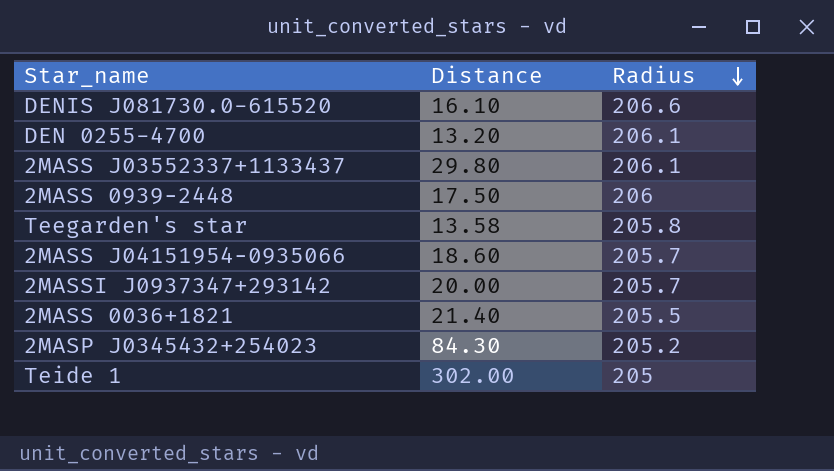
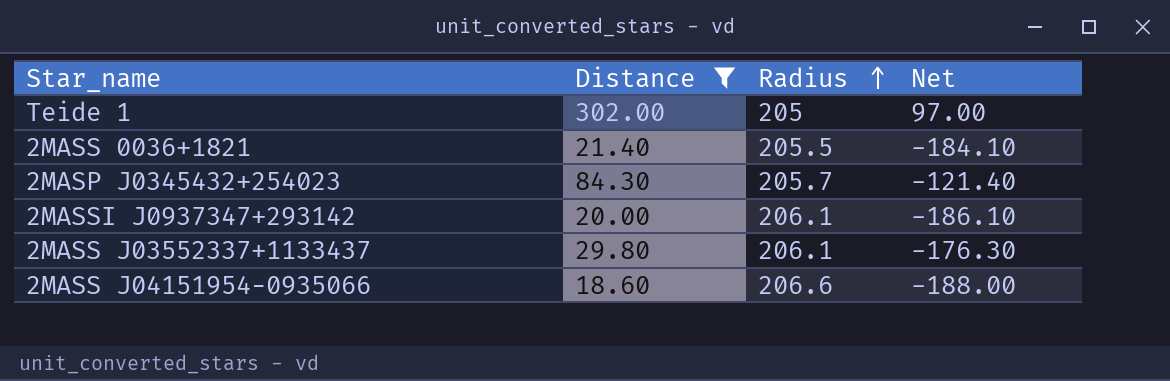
filter: none -> Distance >= 18.60
row order: Radius descending -> Radius ascending
column Net | formula: none -> [Distance] - [Radius]
2MASP J0345432+254023 | Radius: 205.2 -> 205.7
2MASSI J0937347+293142 | Radius: 205.7 -> 206.1
2MASS J04151954−0935066 | Radius: 205.7 -> 206.6

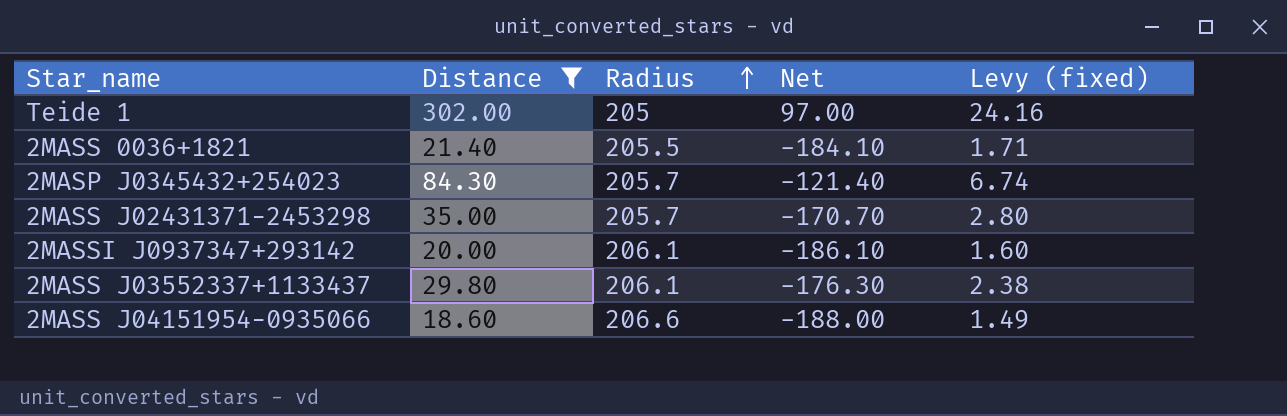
column Levy (fixed) | formula: none -> [Distance] * 0.08
row 2MASS J02431371−2453298: none -> 35.00 | 205.7 | -170.70 | 2.80

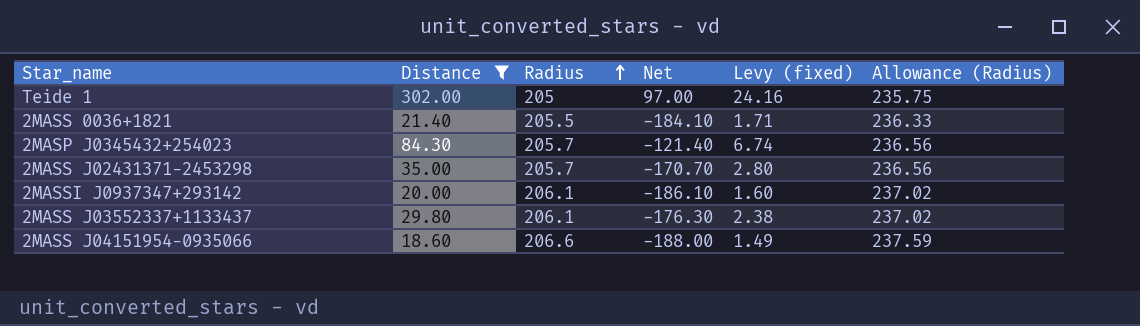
column Allowance (Radius) | formula: none -> [Radius] * 1.15

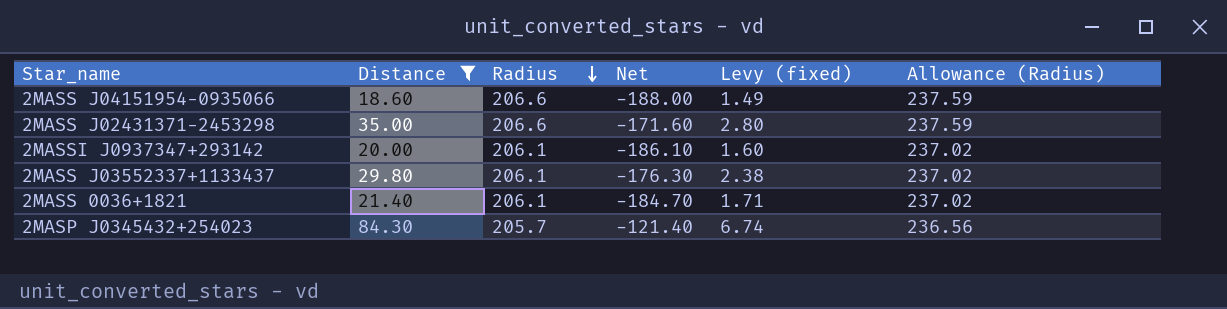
row order: Radius ascending -> Radius descending
row Teide 1: 302.00 | 205 | 97.00 | 24.16 | 235.75 -> none
2MASS J02431371−2453298 | Radius: 205.7 -> 206.6
2MASS J02431371−2453298 | Net: -170.70 -> -171.60
2MASS J02431371−2453298 | Allowance (Radius): 236.56 -> 237.59
2MASS 0036+1821 | Radius: 205.5 -> 206.1
2MASS 0036+1821 | Net: -184.10 -> -184.70
2MASS 0036+1821 | Allowance (Radius): 236.33 -> 237.02

